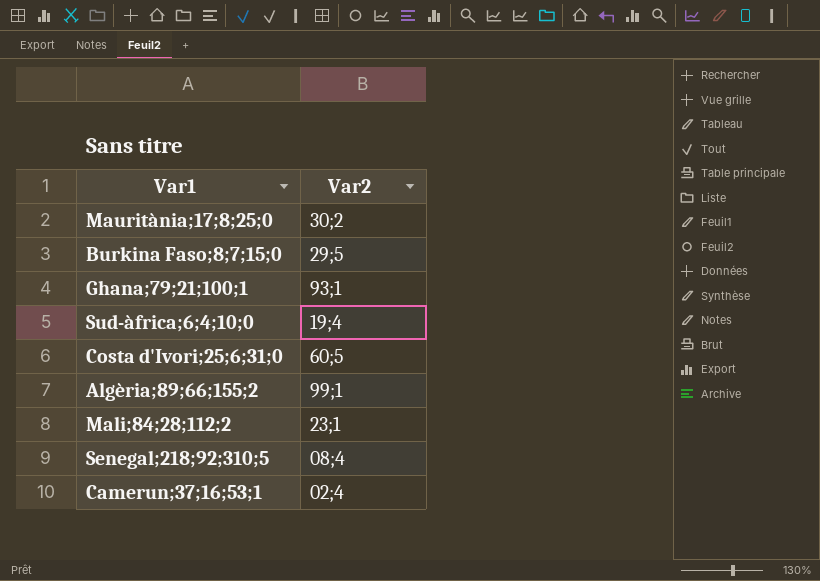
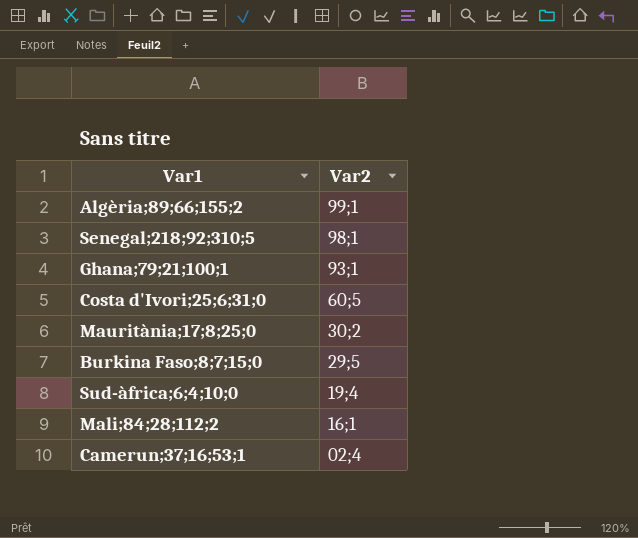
row order: none -> Var2 descending
Senegal;218;92;310;5 | Var2: 08;4 -> 98;1
Mali;84;28;112;2 | Var2: 23;1 -> 16;1

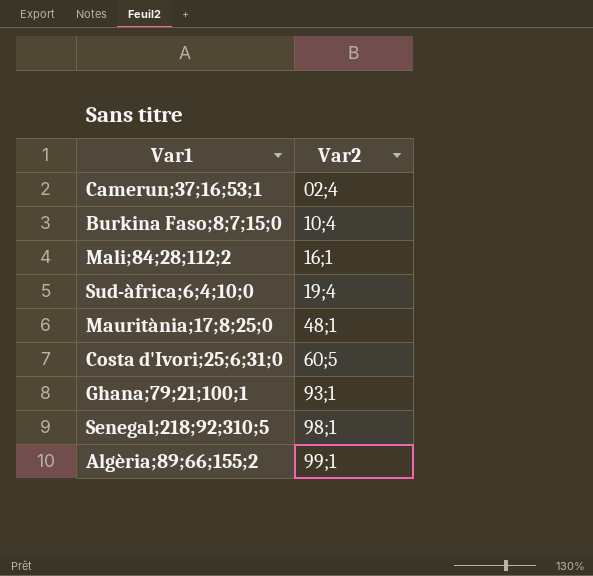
row order: Var2 descending -> Var2 ascending
Burkina Faso;8;7;15;0 | Var2: 29;5 -> 10;4
Mauritània;17;8;25;0 | Var2: 30;2 -> 48;1

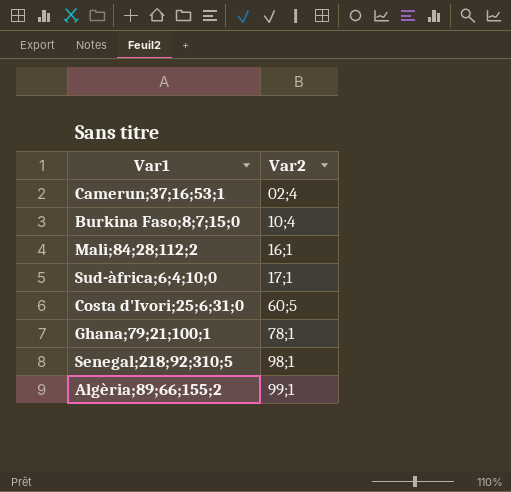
row Mauritània;17;8;25;0: 48;1 -> none
Sud-àfrica;6;4;10;0 | Var2: 19;4 -> 17;1
Ghana;79;21;100;1 | Var2: 93;1 -> 78;1

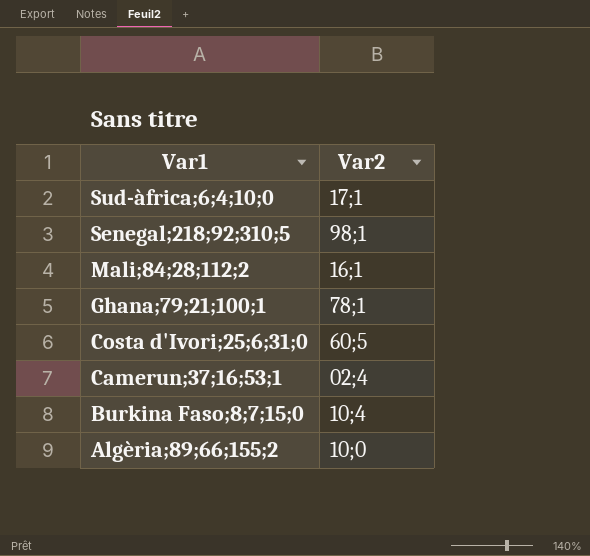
row order: Var2 ascending -> Var1 descending
Algèria;89;66;155;2 | Var2: 99;1 -> 10;0

